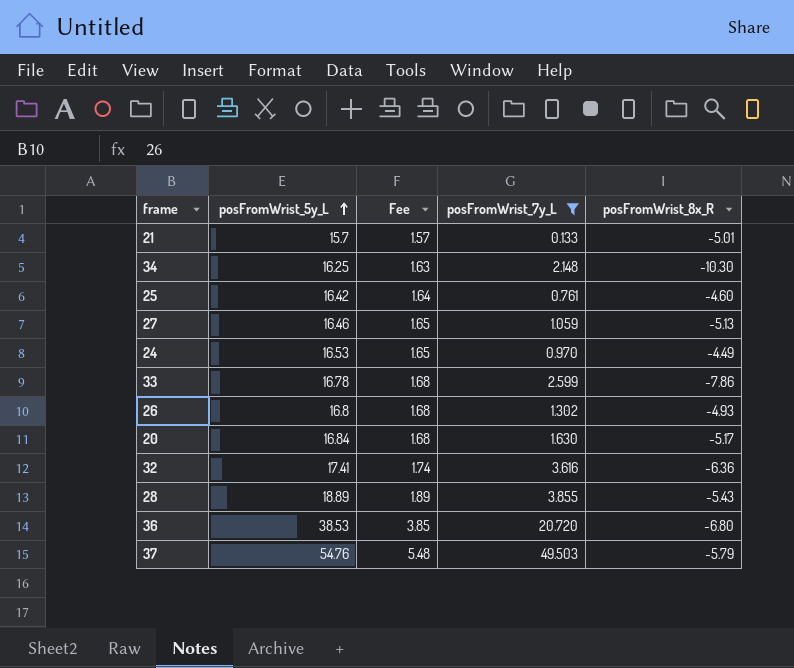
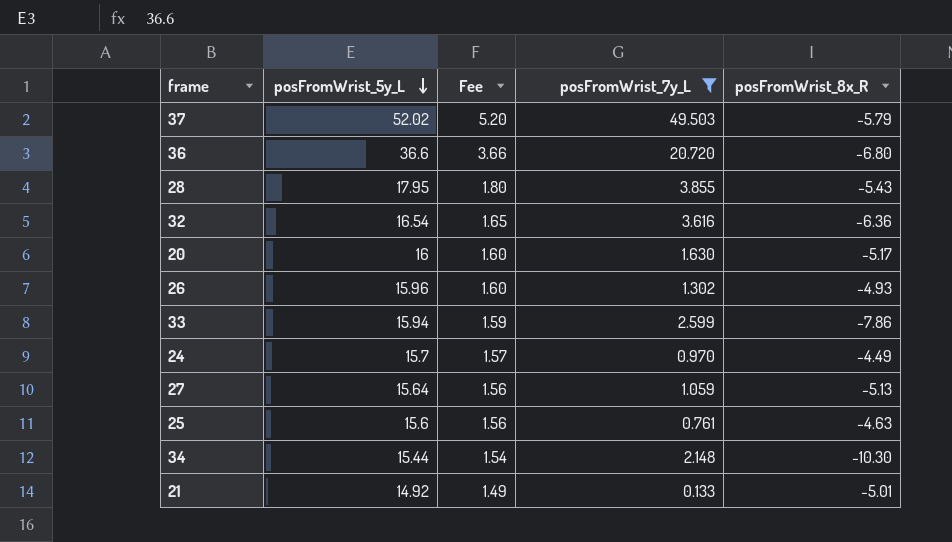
row order: posFromWrist_5y_L ascending -> posFromWrist_5y_L descending
37 | posFromWrist_5y_L: 54.76 -> 52.02
37 | Fee: 5.48 -> 5.20
36 | posFromWrist_5y_L: 38.53 -> 36.6
36 | Fee: 3.85 -> 3.66
28 | posFromWrist_5y_L: 18.89 -> 17.95
28 | Fee: 1.89 -> 1.80
32 | posFromWrist_5y_L: 17.41 -> 16.54
32 | Fee: 1.74 -> 1.65
20 | posFromWrist_5y_L: 16.84 -> 16
20 | Fee: 1.68 -> 1.60
26 | posFromWrist_5y_L: 16.8 -> 15.96
26 | Fee: 1.68 -> 1.60
33 | posFromWrist_5y_L: 16.78 -> 15.94
33 | Fee: 1.68 -> 1.59
24 | posFromWrist_5y_L: 16.53 -> 15.7
24 | Fee: 1.65 -> 1.57
27 | posFromWrist_5y_L: 16.46 -> 15.64
27 | Fee: 1.65 -> 1.56
25 | posFromWrist_5y_L: 16.42 -> 15.6
25 | Fee: 1.64 -> 1.56
25 | posFromWrist_8x_R: -4.60 -> -4.63
34 | posFromWrist_5y_L: 16.25 -> 15.44
34 | Fee: 1.63 -> 1.54
21 | posFromWrist_5y_L: 15.7 -> 14.92
21 | Fee: 1.57 -> 1.49

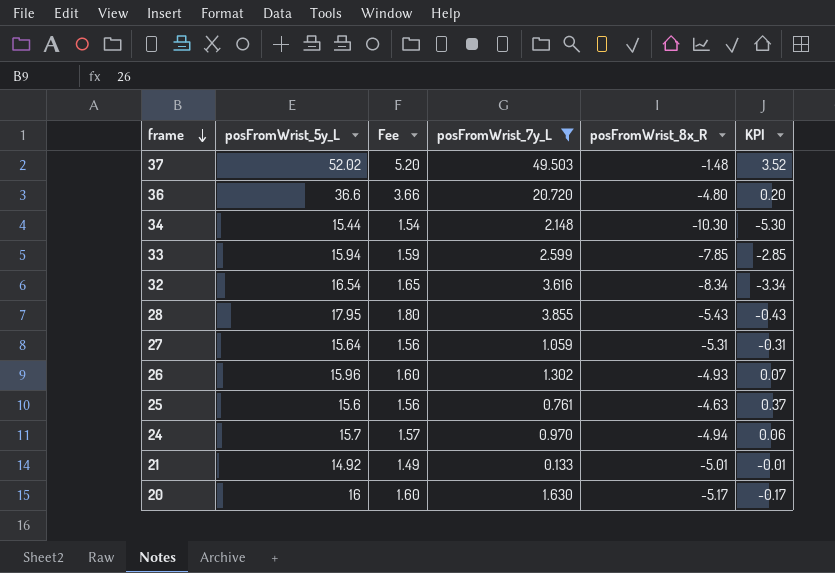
row order: posFromWrist_5y_L descending -> frame descending
column KPI | formula: none -> [posFromWrist_8x_R] + 5
37 | posFromWrist_8x_R: -5.79 -> -1.48
36 | posFromWrist_8x_R: -6.80 -> -4.80
33 | posFromWrist_8x_R: -7.86 -> -7.85
32 | posFromWrist_8x_R: -6.36 -> -8.34
27 | posFromWrist_8x_R: -5.13 -> -5.31
24 | posFromWrist_8x_R: -4.49 -> -4.94

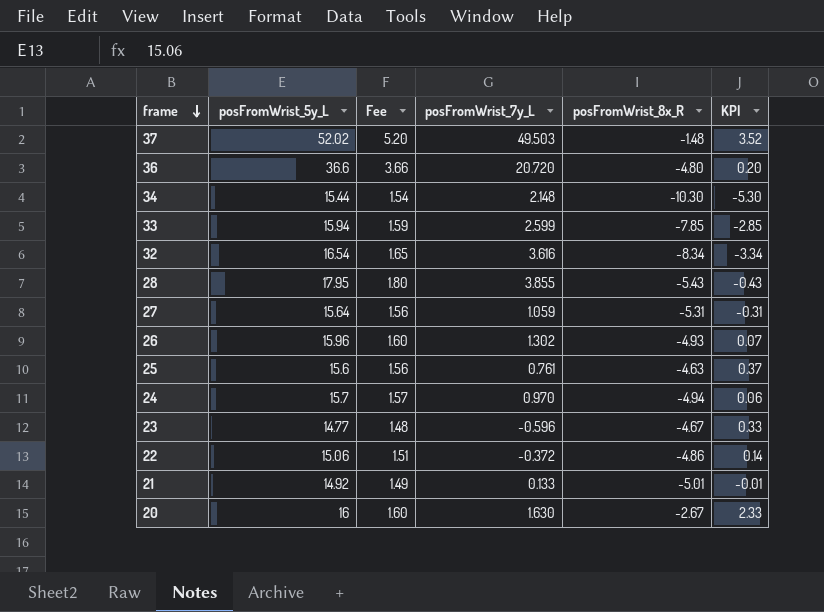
filter: posFromWrist_7y_L >= 0.133 -> none
20 | posFromWrist_8x_R: -5.17 -> -2.67
20 | KPI: -0.17 -> 2.33

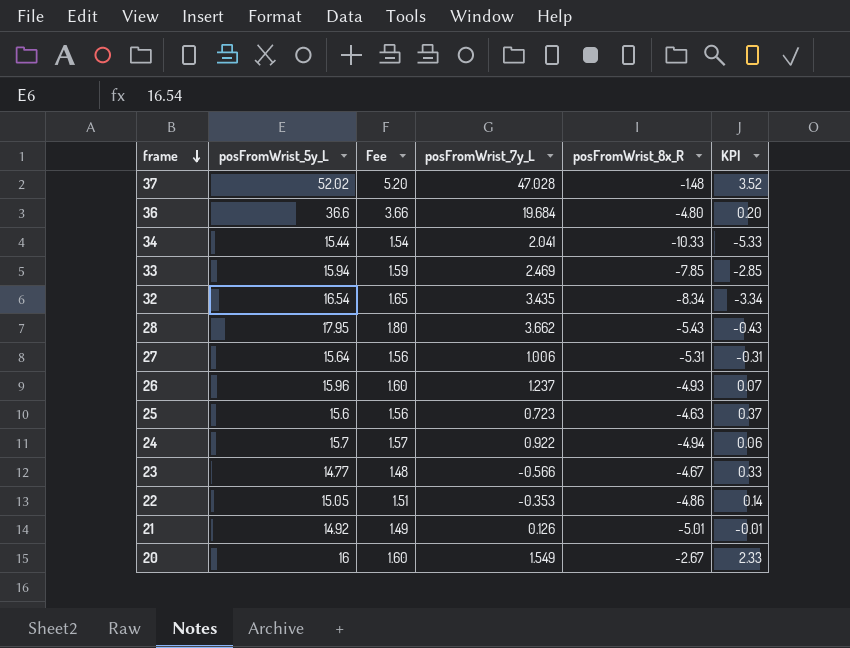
37 | posFromWrist_7y_L: 49.503 -> 47.028
36 | posFromWrist_7y_L: 20.720 -> 19.684
34 | posFromWrist_7y_L: 2.148 -> 2.041
34 | posFromWrist_8x_R: -10.30 -> -10.33
34 | KPI: -5.30 -> -5.33
33 | posFromWrist_7y_L: 2.599 -> 2.469
32 | posFromWrist_7y_L: 3.616 -> 3.435
28 | posFromWrist_7y_L: 3.855 -> 3.662
27 | posFromWrist_7y_L: 1.059 -> 1.006
26 | posFromWrist_7y_L: 1.302 -> 1.237
25 | posFromWrist_7y_L: 0.761 -> 0.723
24 | posFromWrist_7y_L: 0.970 -> 0.922
23 | posFromWrist_7y_L: -0.596 -> -0.566
22 | posFromWrist_5y_L: 15.06 -> 15.05
22 | posFromWrist_7y_L: -0.372 -> -0.353
21 | posFromWrist_7y_L: 0.133 -> 0.126
20 | posFromWrist_7y_L: 1.630 -> 1.549

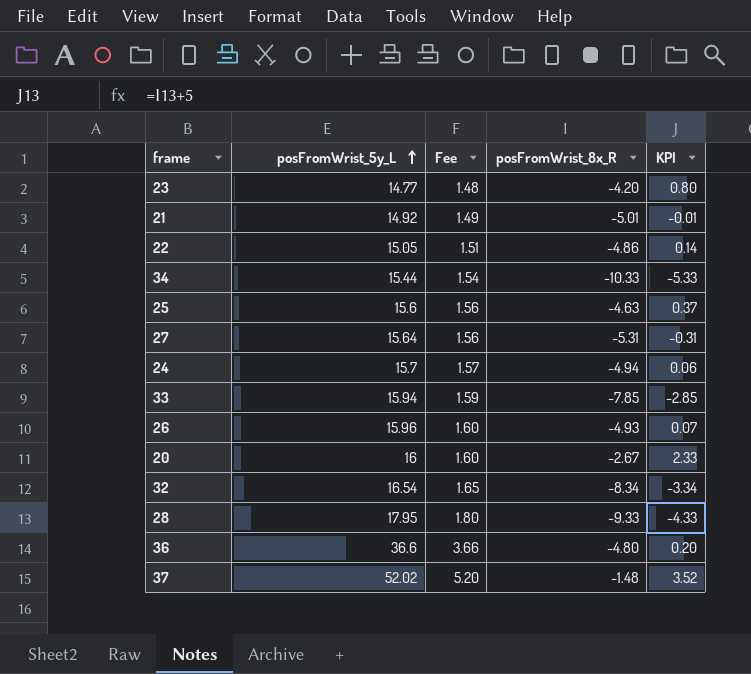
row order: frame descending -> posFromWrist_5y_L ascending
column posFromWrist_7y_L | position: 4 -> none
23 | posFromWrist_8x_R: -4.67 -> -4.20
23 | KPI: 0.33 -> 0.80
28 | posFromWrist_8x_R: -5.43 -> -9.33
28 | KPI: -0.43 -> -4.33

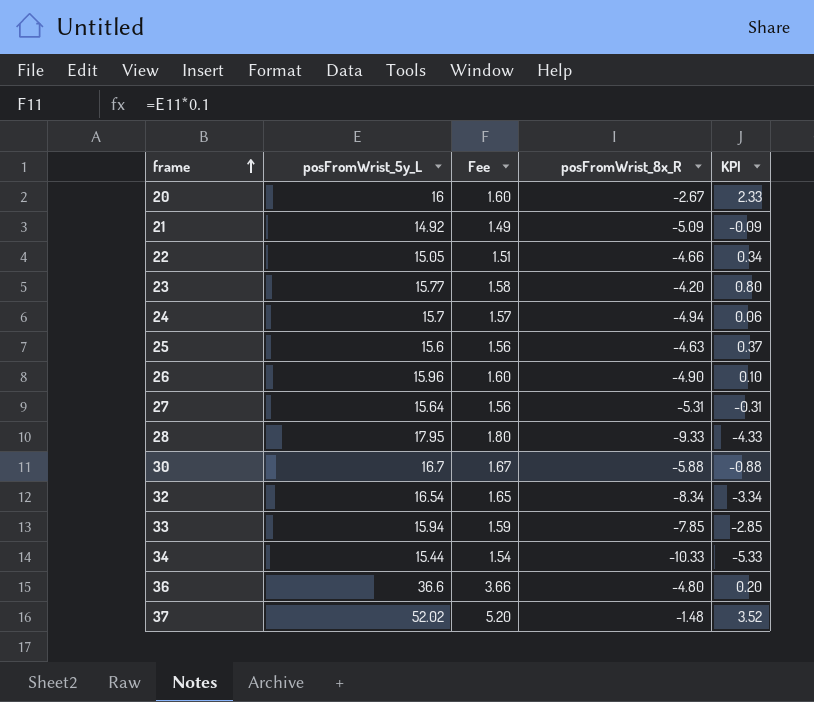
row order: posFromWrist_5y_L ascending -> frame ascending
21 | posFromWrist_8x_R: -5.01 -> -5.09
21 | KPI: -0.01 -> -0.09
22 | posFromWrist_8x_R: -4.86 -> -4.66
22 | KPI: 0.14 -> 0.34
23 | posFromWrist_5y_L: 14.77 -> 15.77
23 | Fee: 1.48 -> 1.58
26 | posFromWrist_8x_R: -4.93 -> -4.90
26 | KPI: 0.07 -> 0.10
row 30: none -> 16.7 | 1.67 | -5.88 | -0.88

